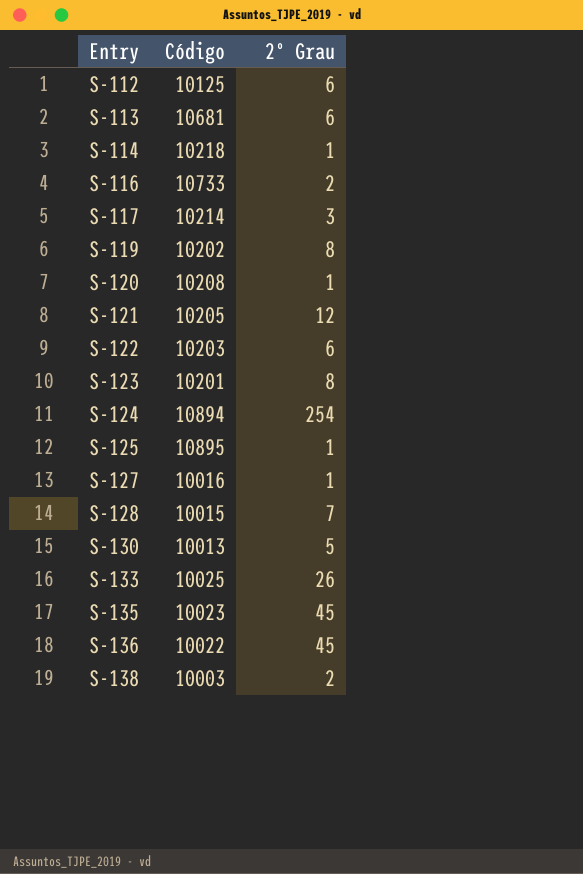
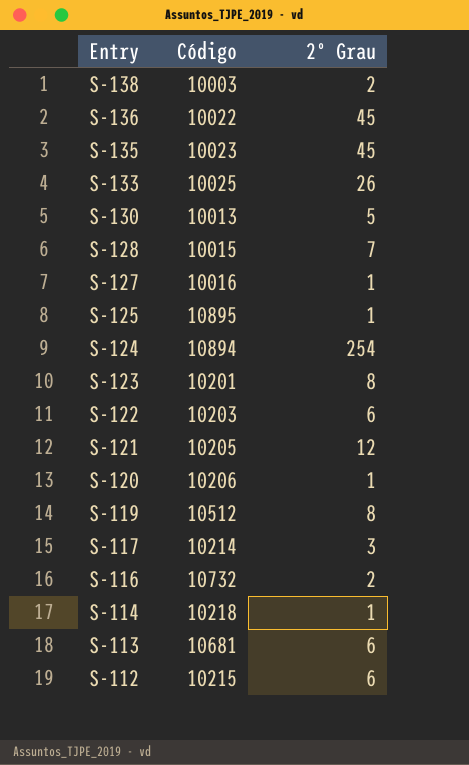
row order: Entry ascending -> Entry descending
S-120 | Código: 10208 -> 10206
S-119 | Código: 10202 -> 10512
S-116 | Código: 10733 -> 10732
S-112 | Código: 10125 -> 10215

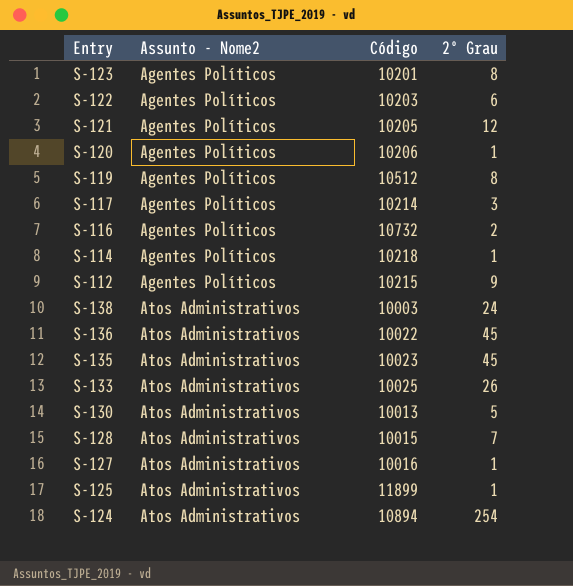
row order: Entry descending -> Assunto - Nome2 ascending
column Assunto - Nome2 | position: none -> 2
row S-113: 10681 | 6 -> none
S-112 | 2º Grau: 6 -> 9
S-138 | 2º Grau: 2 -> 24
S-125 | Código: 10895 -> 11899

